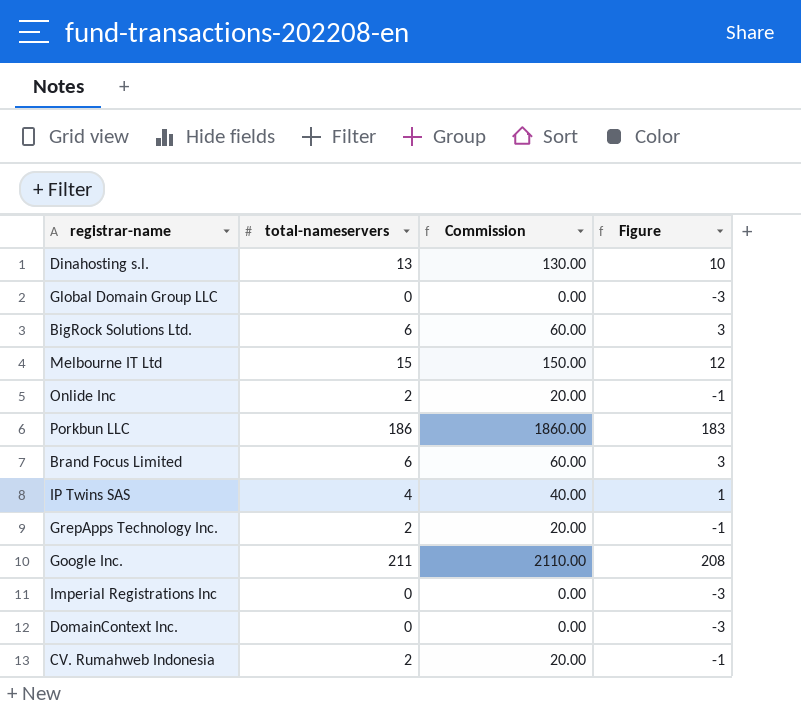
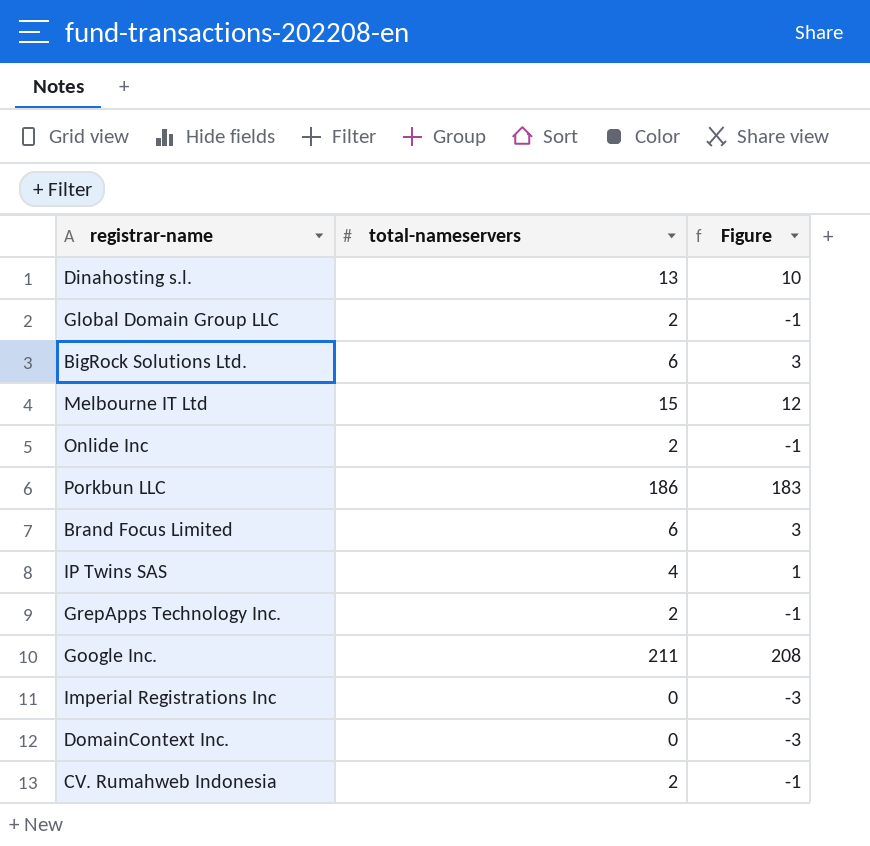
column Commission | formula: [total-nameservers] * 10 -> none
Global Domain Group LLC | total-nameservers: 0 -> 2
Global Domain Group LLC | Figure: -3 -> -1

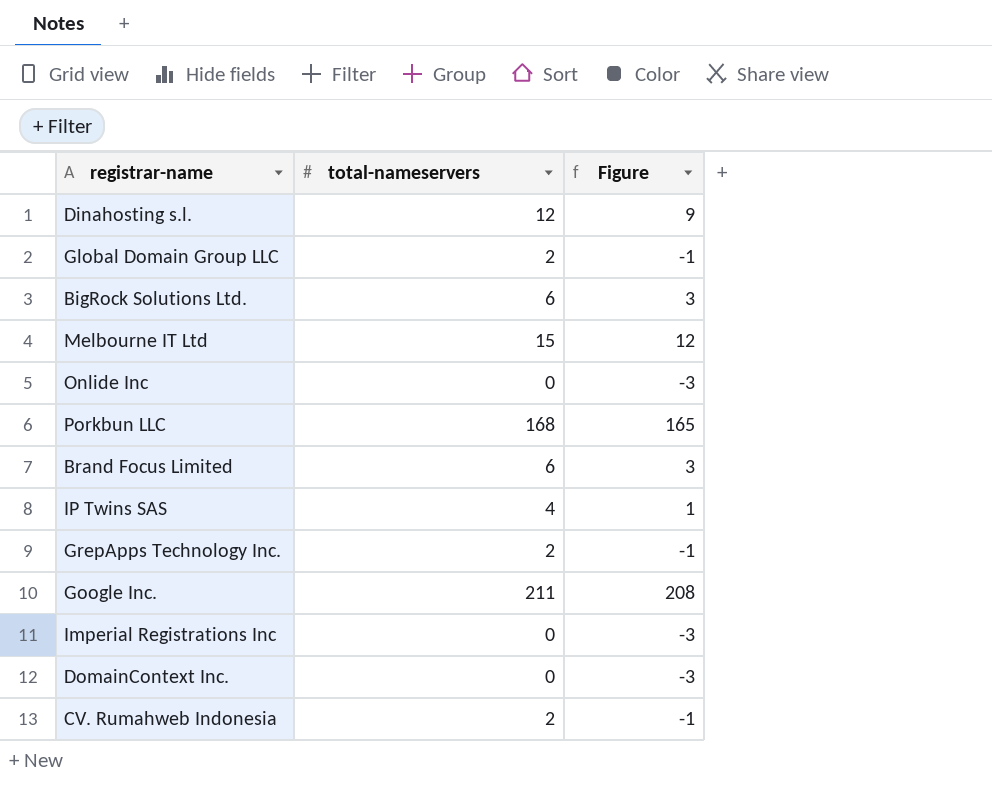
Dinahosting s.l. | total-nameservers: 13 -> 12
Dinahosting s.l. | Figure: 10 -> 9
Onlide Inc | total-nameservers: 2 -> 0
Onlide Inc | Figure: -1 -> -3
Porkbun LLC | total-nameservers: 186 -> 168
Porkbun LLC | Figure: 183 -> 165

